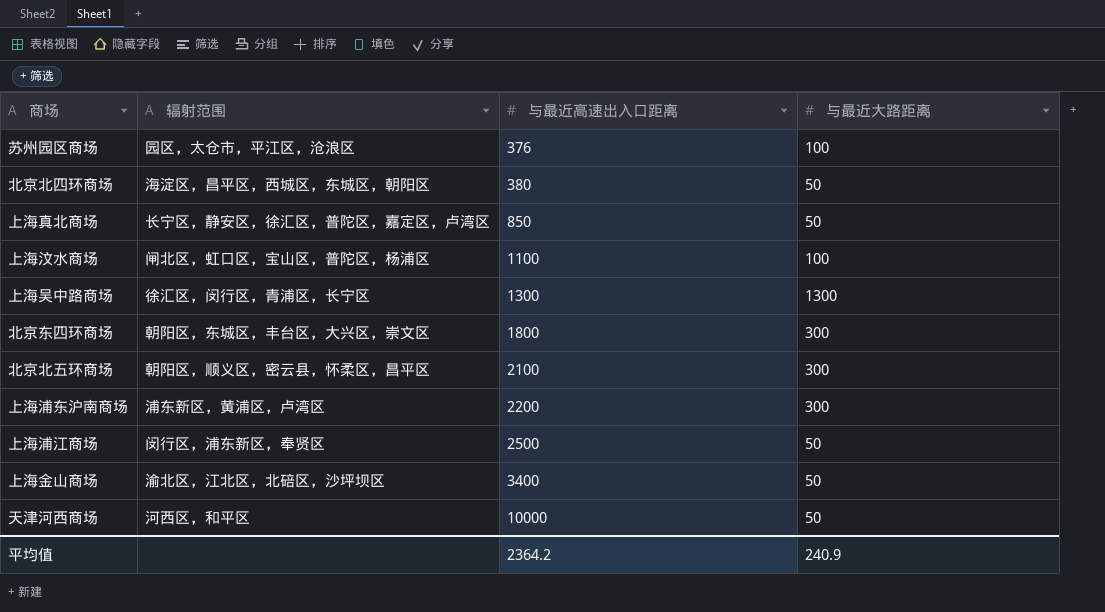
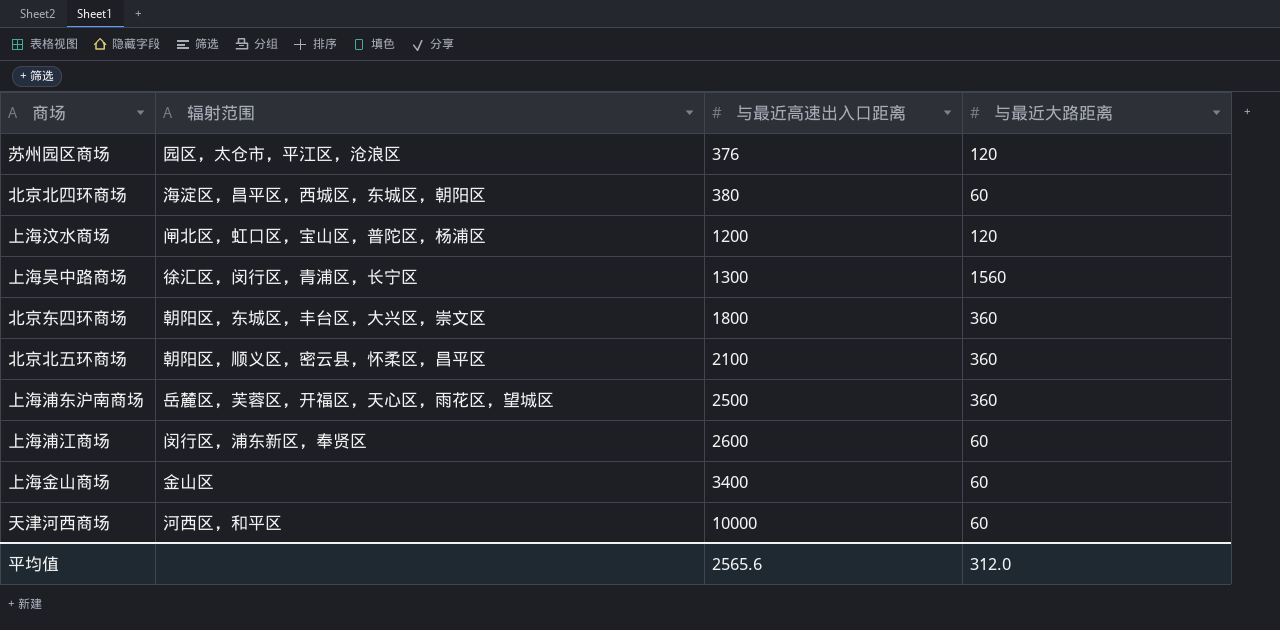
row 上海真北商场: 长宁区，静安区，徐汇区，普陀区，嘉定区，卢湾区 | 850 | 50 -> none
苏州园区商场 | 与最近大路距离: 100 -> 120
北京北四环商场 | 与最近大路距离: 50 -> 60
上海汶水商场 | 与最近高速出入口距离: 1100 -> 1200
上海汶水商场 | 与最近大路距离: 100 -> 120
上海吴中路商场 | 与最近大路距离: 1300 -> 1560
北京东四环商场 | 与最近大路距离: 300 -> 360
北京北五环商场 | 与最近大路距离: 300 -> 360
上海浦东沪南商场 | 辐射范围: 浦东新区，黄浦区，卢湾区 -> 岳麓区，芙蓉区，开福区，天心区，雨花区，望城区
上海浦东沪南商场 | 与最近高速出入口距离: 2200 -> 2500
上海浦东沪南商场 | 与最近大路距离: 300 -> 360
上海浦江商场 | 与最近高速出入口距离: 2500 -> 2600
上海浦江商场 | 与最近大路距离: 50 -> 60
上海金山商场 | 辐射范围: 渝北区，江北区，北碚区，沙坪坝区 -> 金山区
上海金山商场 | 与最近大路距离: 50 -> 60
天津河西商场 | 与最近大路距离: 50 -> 60
平均值 | 与最近高速出入口距离: 2364.2 -> 2565.6
平均值 | 与最近大路距离: 240.9 -> 312.0

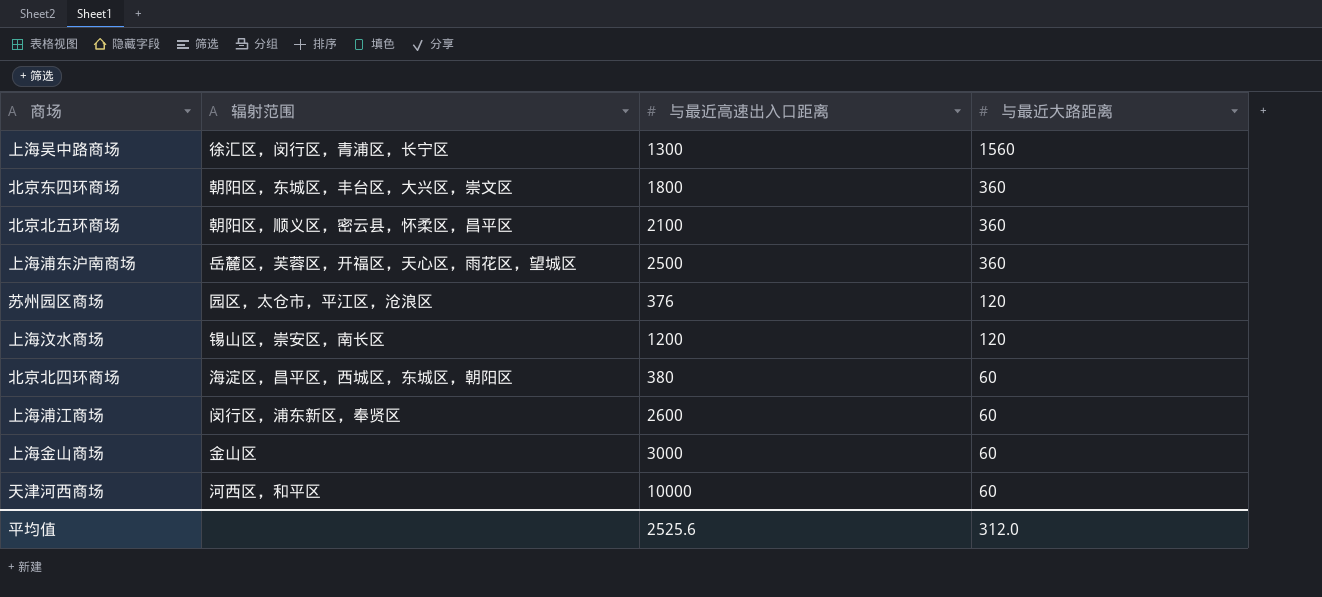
row order: 与最近高速出入口距离 ascending -> 与最近大路距离 descending
上海汶水商场 | 辐射范围: 闸北区，虹口区，宝山区，普陀区，杨浦区 -> 锡山区，崇安区，南长区
上海金山商场 | 与最近高速出入口距离: 3400 -> 3000
平均值 | 与最近高速出入口距离: 2565.6 -> 2525.6

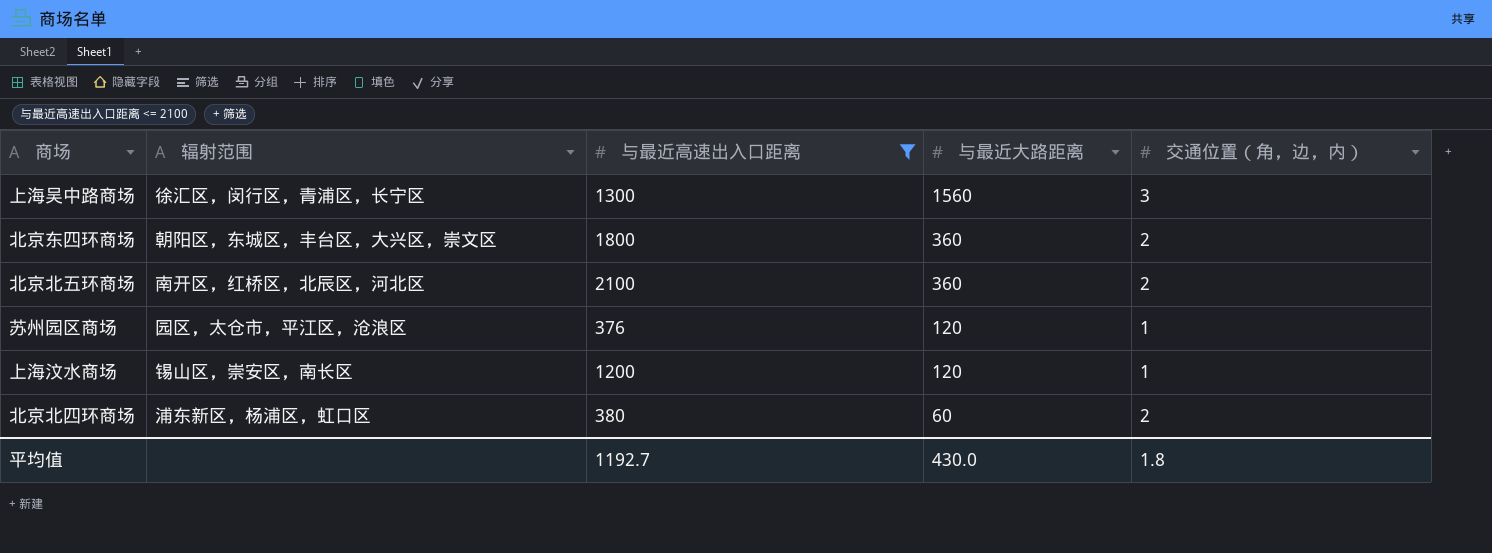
filter: none -> 与最近高速出入口距离 <= 2100
column 交通位置（角，边，内） | position: none -> 5
北京北五环商场 | 辐射范围: 朝阳区，顺义区，密云县，怀柔区，昌平区 -> 南开区，红桥区，北辰区，河北区
北京北四环商场 | 辐射范围: 海淀区，昌平区，西城区，东城区，朝阳区 -> 浦东新区，杨浦区，虹口区
平均值 | 与最近高速出入口距离: 2525.6 -> 1192.7
平均值 | 与最近大路距离: 312.0 -> 430.0

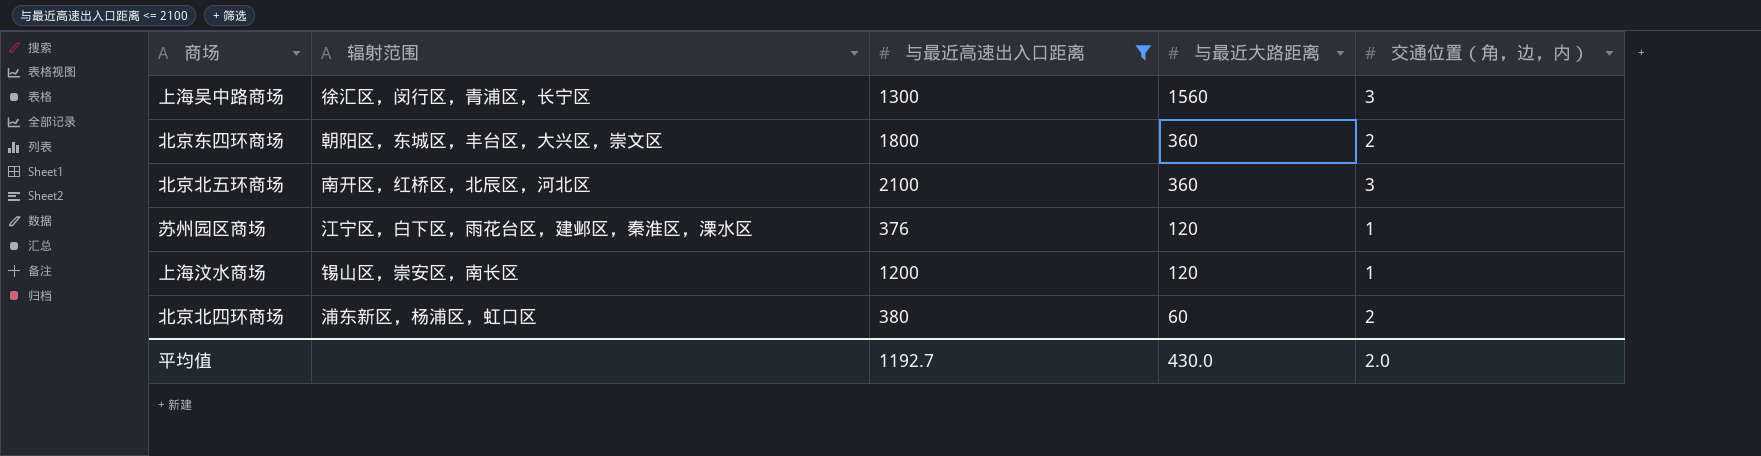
北京北五环商场 | 交通位置（角，边，内）: 2 -> 3
苏州园区商场 | 辐射范围: 园区，太仓市，平江区，沧浪区 -> 江宁区，白下区，雨花台区，建邺区，秦淮区，溧水区
平均值 | 交通位置（角，边，内）: 1.8 -> 2.0

